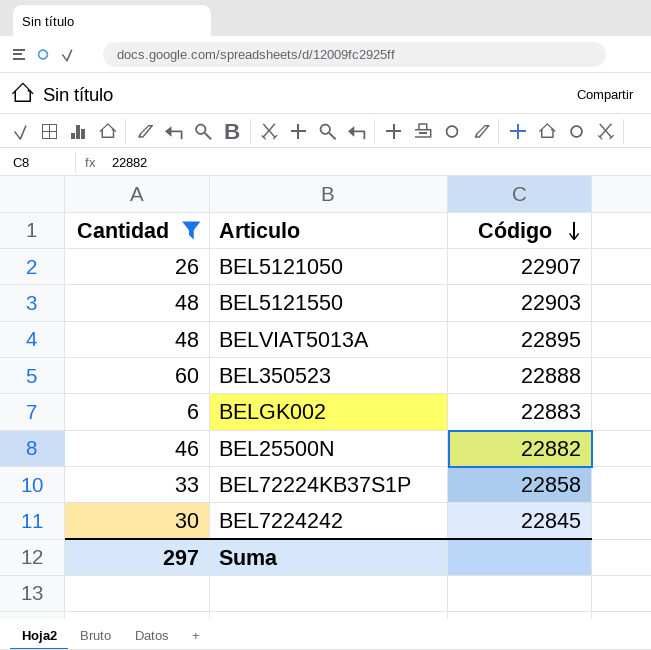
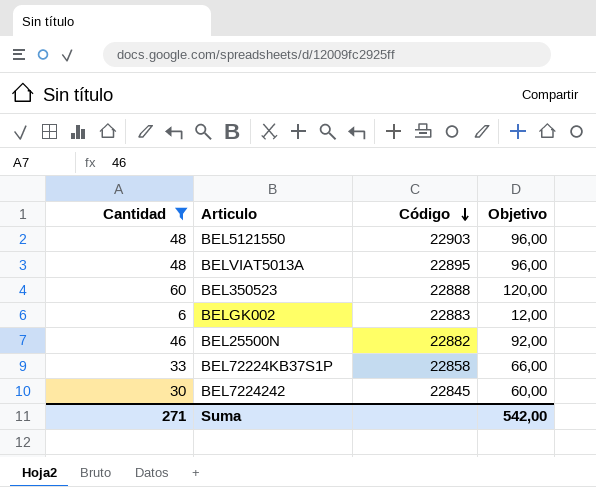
column Objetivo | formula: none -> [Cantidad] * 2
row BEL5121050: 26 | 22907 -> none
Suma | Cantidad: 297 -> 271

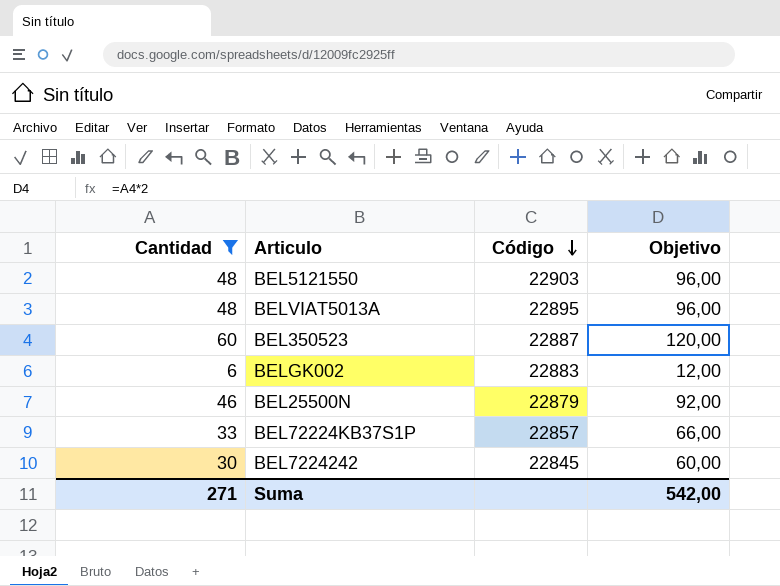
BEL350523 | Código: 22888 -> 22887
BEL25500N | Código: 22882 -> 22879
BEL72224KB37S1P | Código: 22858 -> 22857

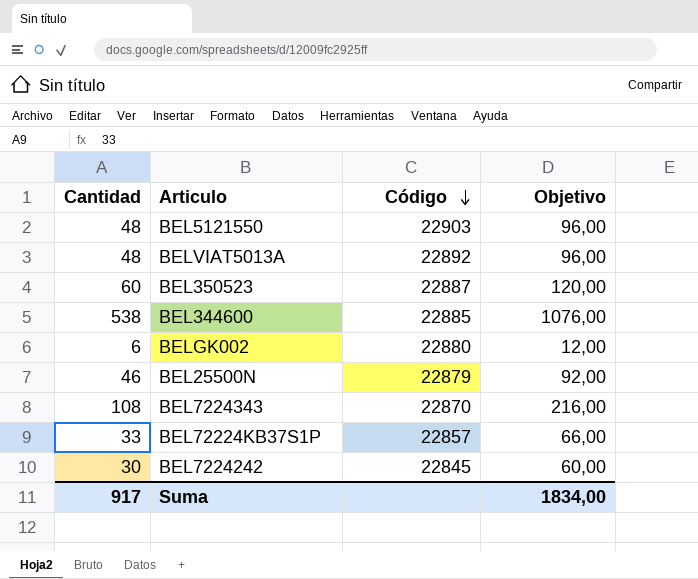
filter: Cantidad <= 60 -> none
BELVIAT5013A | Código: 22895 -> 22892
BELGK002 | Código: 22883 -> 22880
Suma | Cantidad: 271 -> 917
Suma | Objetivo: 542,00 -> 1834,00

